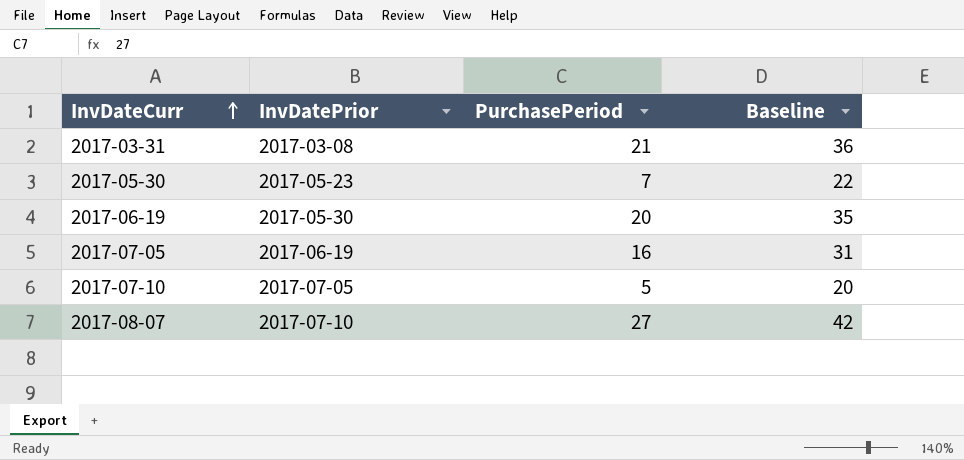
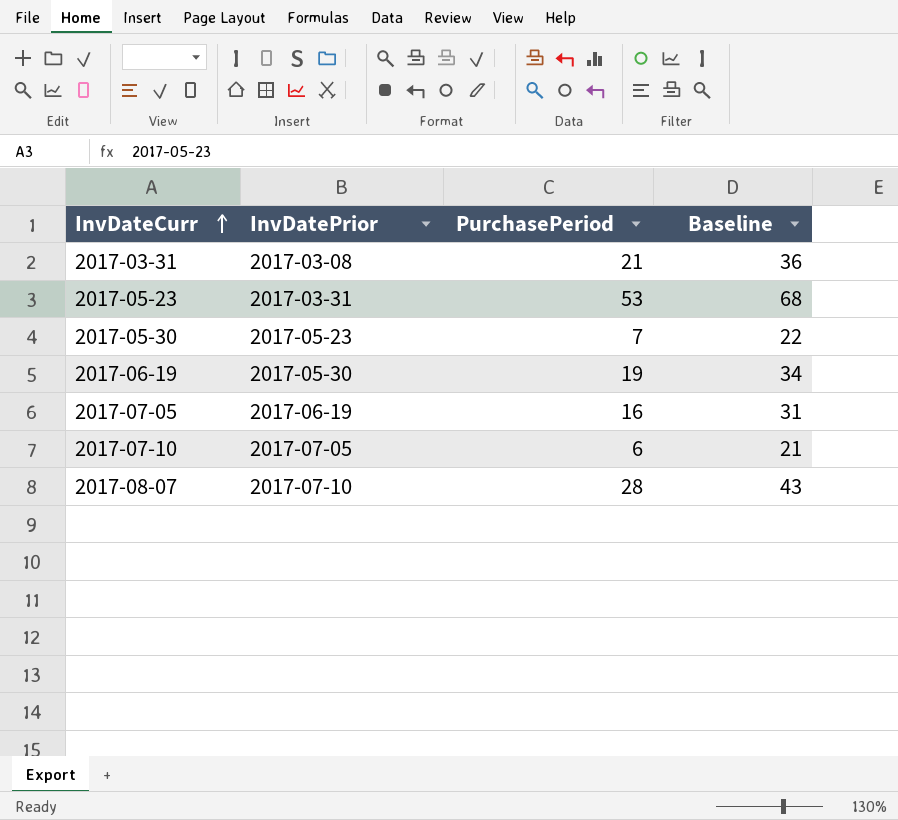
row 2017-05-23: none -> 2017-03-31 | 53 | 68
2017-06-19 | PurchasePeriod: 20 -> 19
2017-06-19 | Baseline: 35 -> 34
2017-07-10 | PurchasePeriod: 5 -> 6
2017-07-10 | Baseline: 20 -> 21
2017-08-07 | PurchasePeriod: 27 -> 28
2017-08-07 | Baseline: 42 -> 43

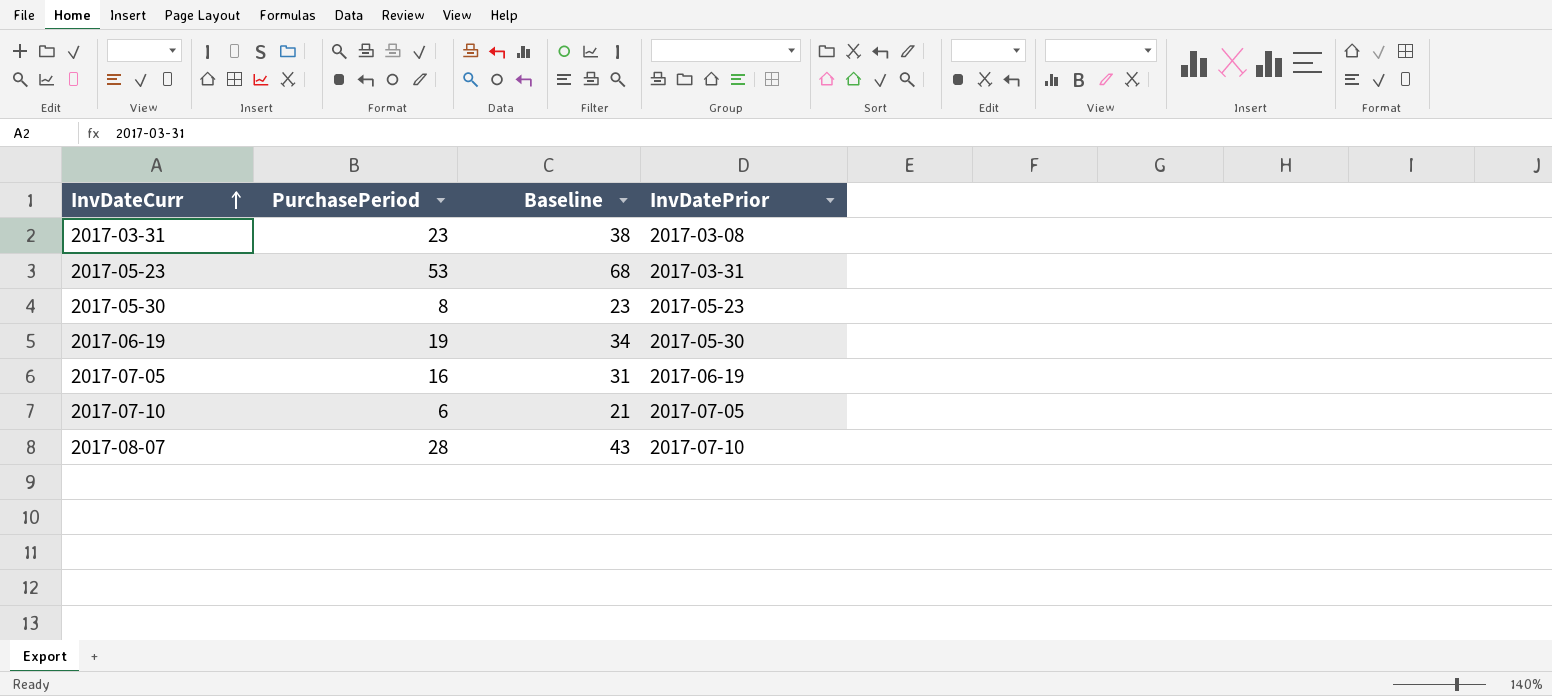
column InvDatePrior | position: 2 -> 4
2017-03-31 | PurchasePeriod: 21 -> 23
2017-03-31 | Baseline: 36 -> 38
2017-05-30 | PurchasePeriod: 7 -> 8
2017-05-30 | Baseline: 22 -> 23

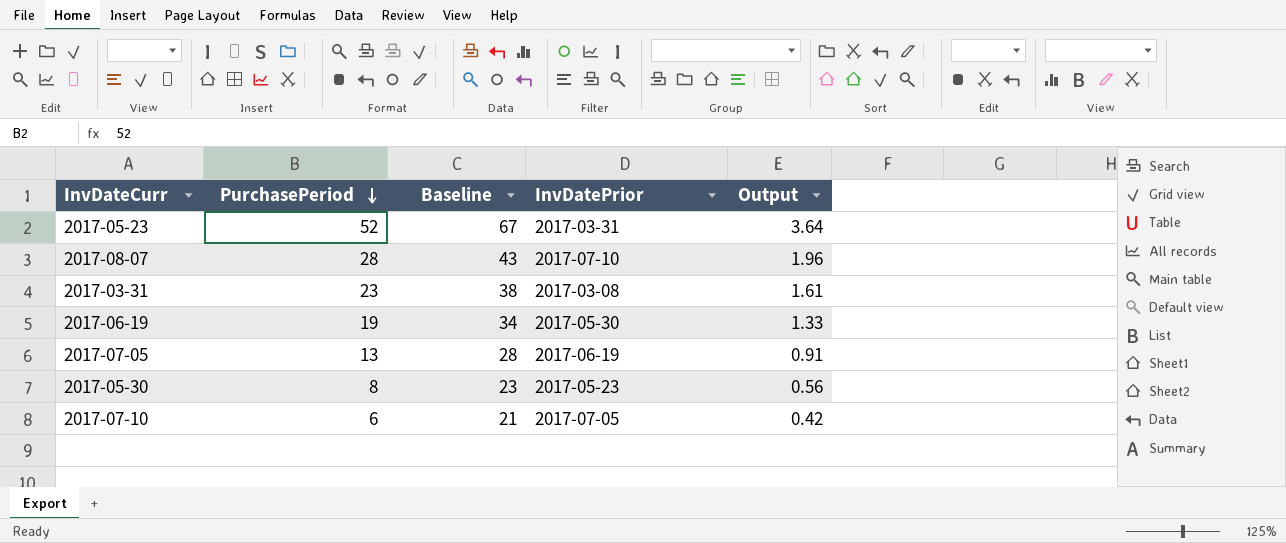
row order: InvDateCurr ascending -> PurchasePeriod descending
column Output | formula: none -> [PurchasePeriod] * 0.07
2017-05-23 | PurchasePeriod: 53 -> 52
2017-05-23 | Baseline: 68 -> 67
2017-07-05 | PurchasePeriod: 16 -> 13
2017-07-05 | Baseline: 31 -> 28

